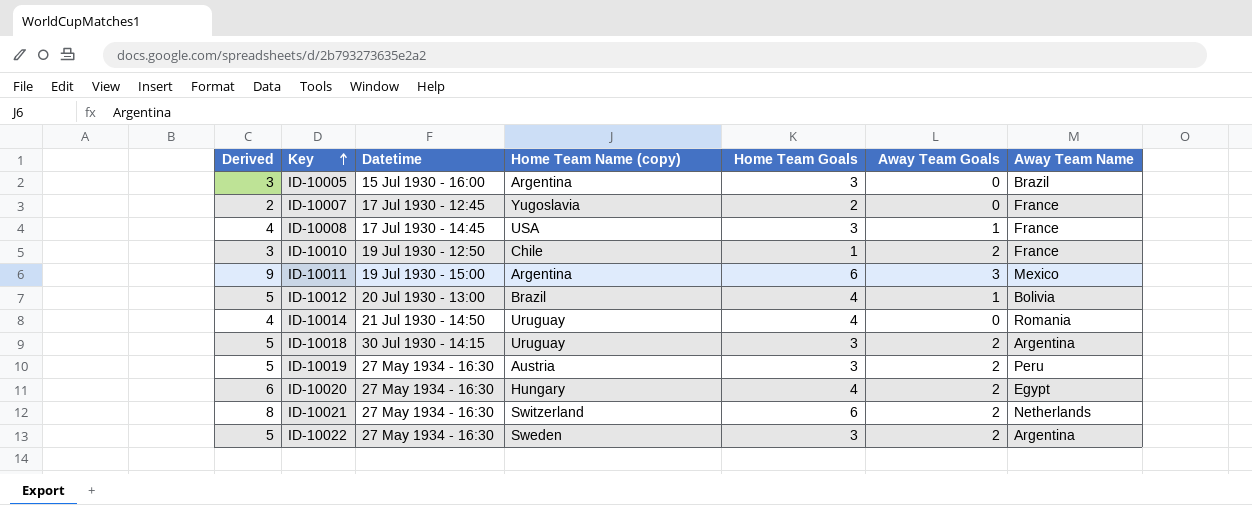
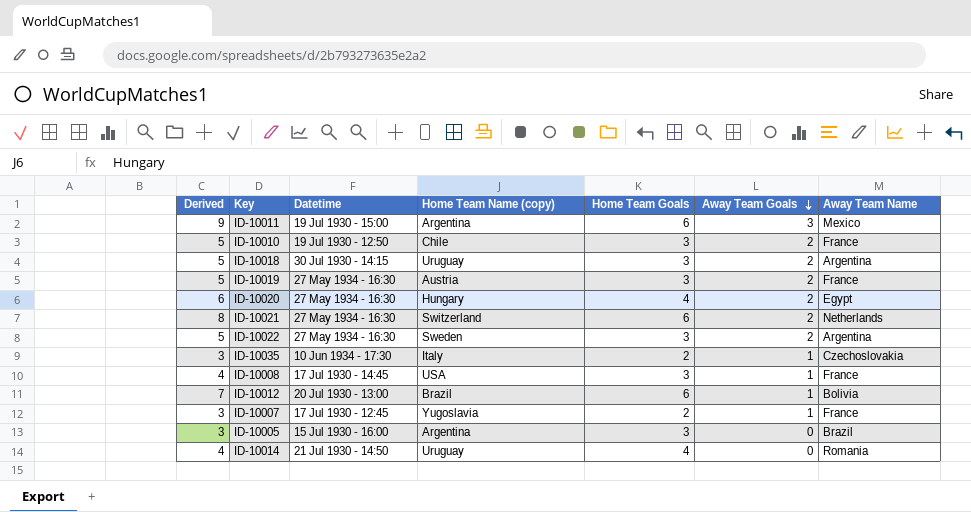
row order: Key ascending -> Away Team Goals descending
ID-10010 | Derived: 3 -> 5
ID-10010 | Home Team Goals: 1 -> 3
ID-10019 | Away Team Name: Peru -> France
row ID-10035: none -> 3 | 10 Jun 1934 - 17:30 | Italy | 2 | 1 | Czechoslovakia
ID-10012 | Derived: 5 -> 7
ID-10012 | Home Team Goals: 4 -> 6
ID-10007 | Derived: 2 -> 3
ID-10007 | Away Team Goals: 0 -> 1

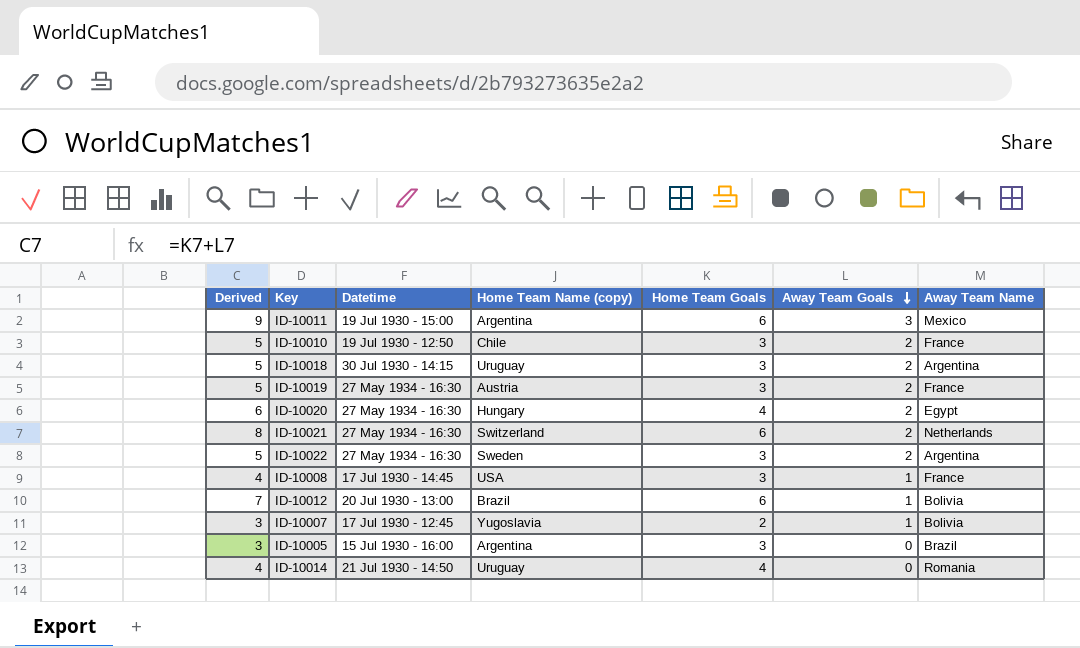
row ID-10035: 3 | 10 Jun 1934 - 17:30 | Italy | 2 | 1 | Czechoslovakia -> none
ID-10007 | Away Team Name: France -> Bolivia

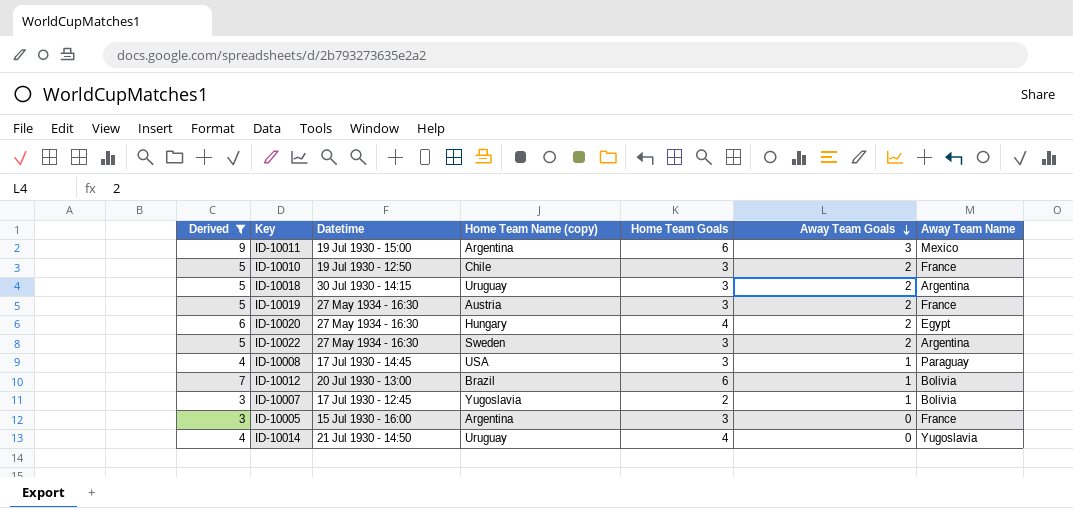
filter: none -> Derived != 8
ID-10008 | Away Team Name: France -> Paraguay
ID-10005 | Away Team Name: Brazil -> France
ID-10014 | Away Team Name: Romania -> Yugoslavia

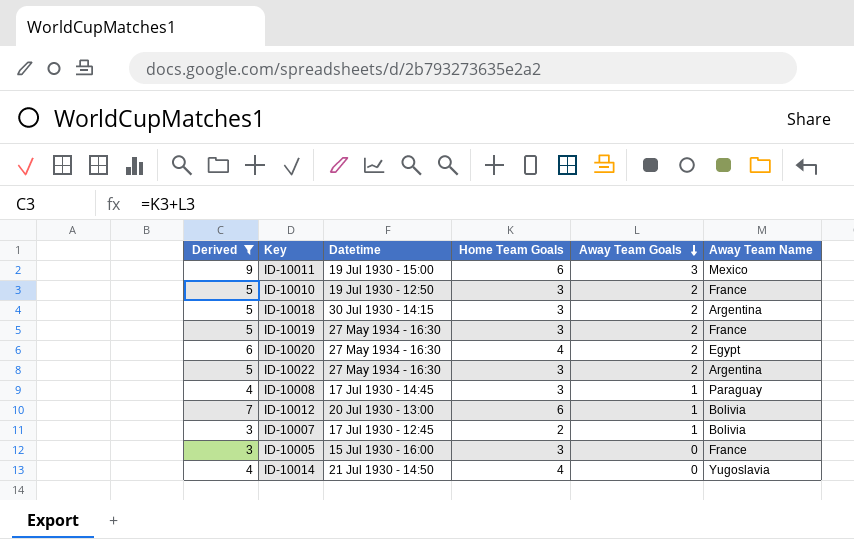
column Home Team Name (copy) | position: 4 -> none

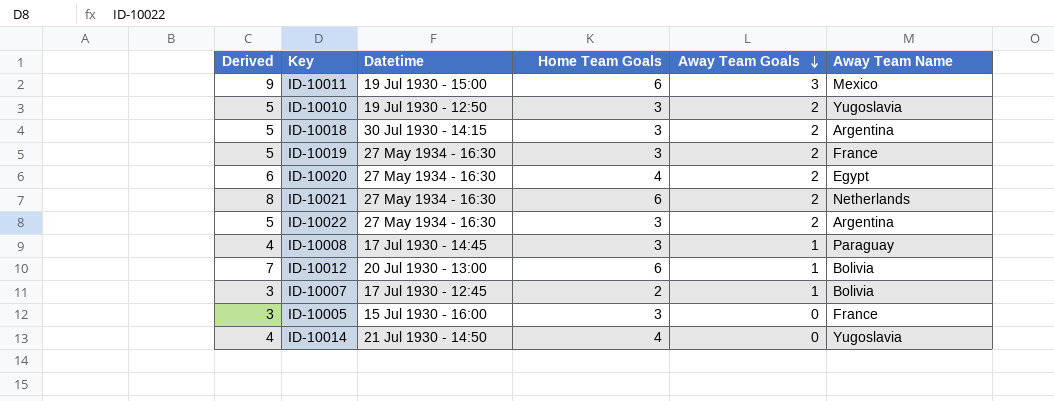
filter: Derived != 8 -> none
ID-10010 | Away Team Name: France -> Yugoslavia

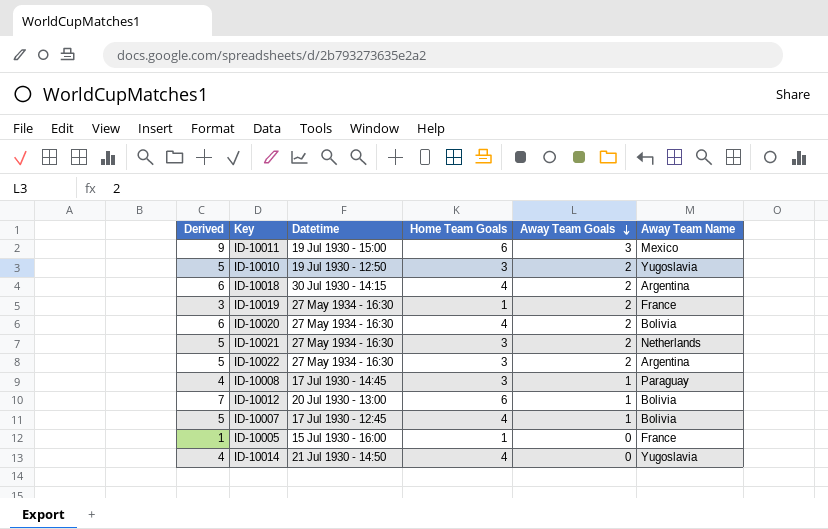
ID-10018 | Derived: 5 -> 6
ID-10018 | Home Team Goals: 3 -> 4
ID-10019 | Derived: 5 -> 3
ID-10019 | Home Team Goals: 3 -> 1
ID-10020 | Away Team Name: Egypt -> Bolivia
ID-10021 | Derived: 8 -> 5
ID-10021 | Home Team Goals: 6 -> 3
ID-10007 | Derived: 3 -> 5
ID-10007 | Home Team Goals: 2 -> 4
ID-10005 | Derived: 3 -> 1
ID-10005 | Home Team Goals: 3 -> 1

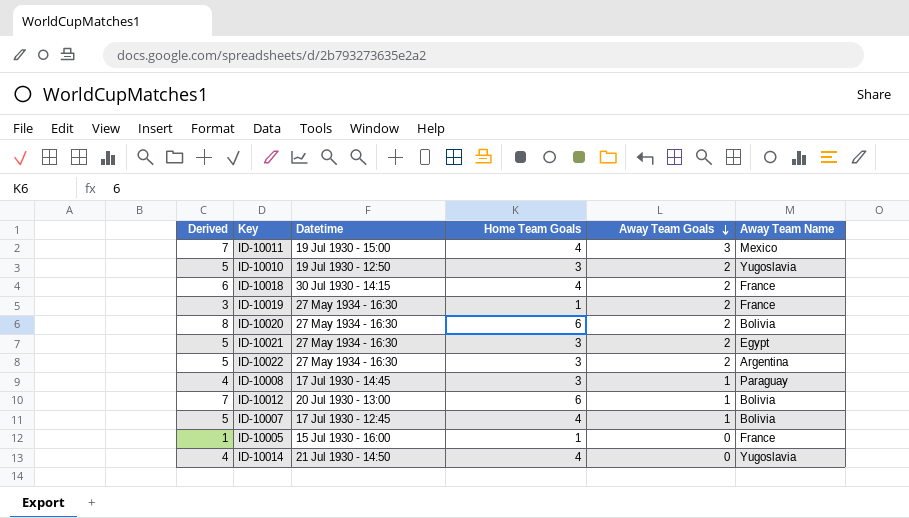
ID-10011 | Derived: 9 -> 7
ID-10011 | Home Team Goals: 6 -> 4
ID-10018 | Away Team Name: Argentina -> France
ID-10020 | Derived: 6 -> 8
ID-10020 | Home Team Goals: 4 -> 6
ID-10021 | Away Team Name: Netherlands -> Egypt

